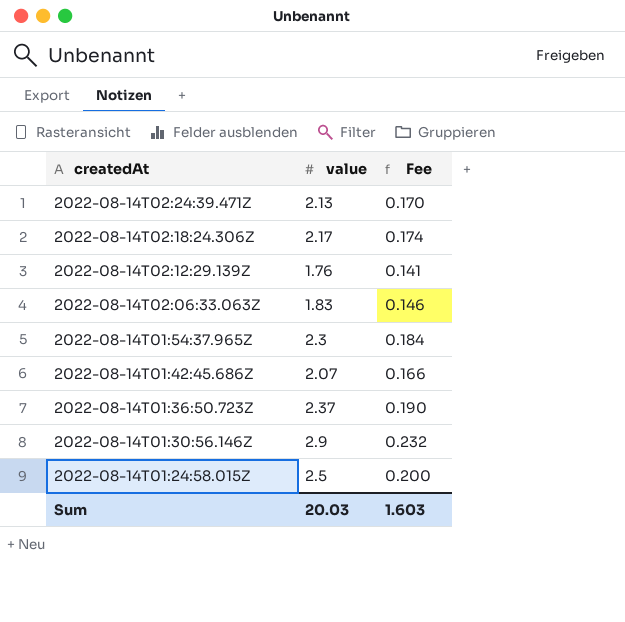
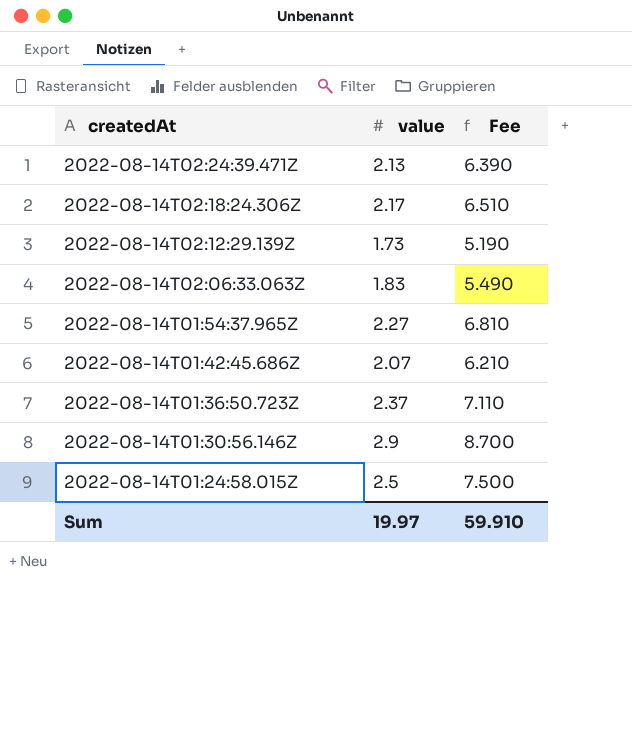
column Fee | formula: [value] * 0.08 -> [value] * 3
2022-08-14T02:12:29.139Z | value: 1.76 -> 1.73
2022-08-14T01:54:37.965Z | value: 2.3 -> 2.27
Sum | value: 20.03 -> 19.97
Sum | Fee: 1.603 -> 59.910

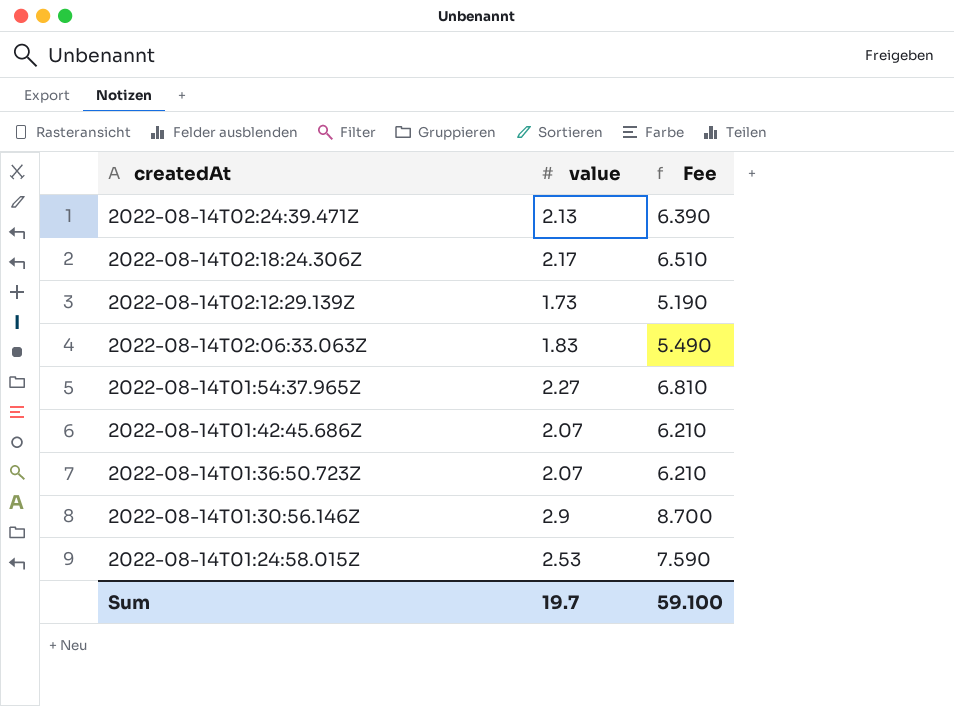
2022-08-14T01:36:50.723Z | value: 2.37 -> 2.07
2022-08-14T01:36:50.723Z | Fee: 7.110 -> 6.210
2022-08-14T01:24:58.015Z | value: 2.5 -> 2.53
2022-08-14T01:24:58.015Z | Fee: 7.500 -> 7.590
Sum | value: 19.97 -> 19.7
Sum | Fee: 59.910 -> 59.100

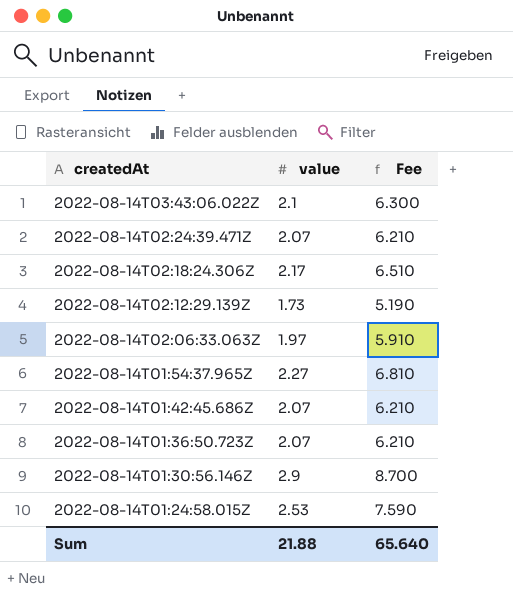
row 2022-08-14T03:43:06.022Z: none -> 2.1 | 6.300
2022-08-14T02:24:39.471Z | value: 2.13 -> 2.07
2022-08-14T02:24:39.471Z | Fee: 6.390 -> 6.210
2022-08-14T02:06:33.063Z | value: 1.83 -> 1.97
2022-08-14T02:06:33.063Z | Fee: 5.490 -> 5.910
Sum | value: 19.7 -> 21.88
Sum | Fee: 59.100 -> 65.640

